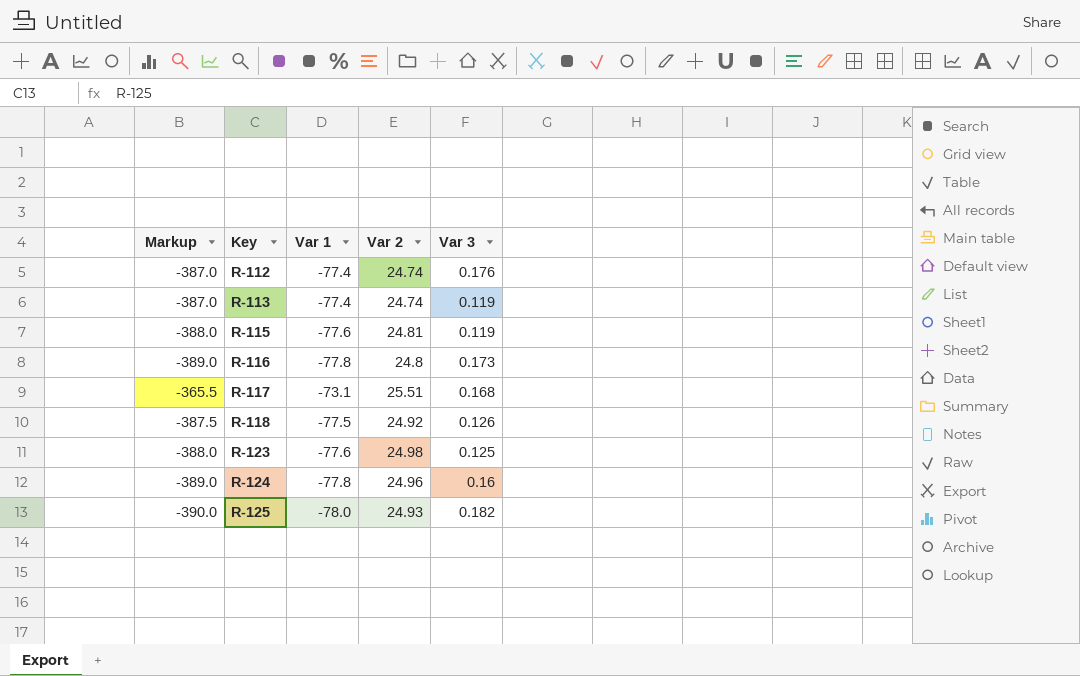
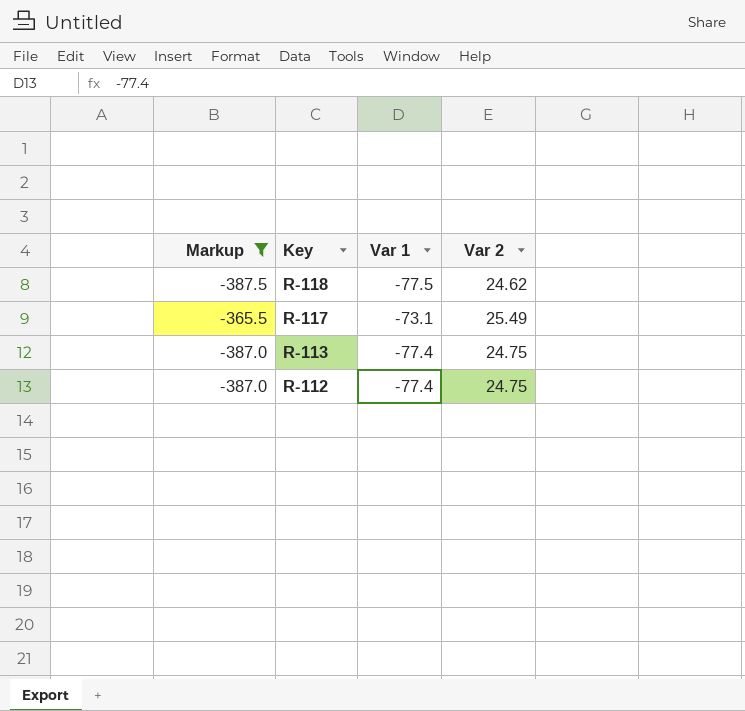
filter: none -> Markup >= -387.5
row order: Key ascending -> Key descending
column Var 3 | position: 5 -> none
R-118 | Var 2: 24.92 -> 24.62
R-117 | Var 2: 25.51 -> 25.49
R-113 | Var 2: 24.74 -> 24.75
R-112 | Var 2: 24.74 -> 24.75

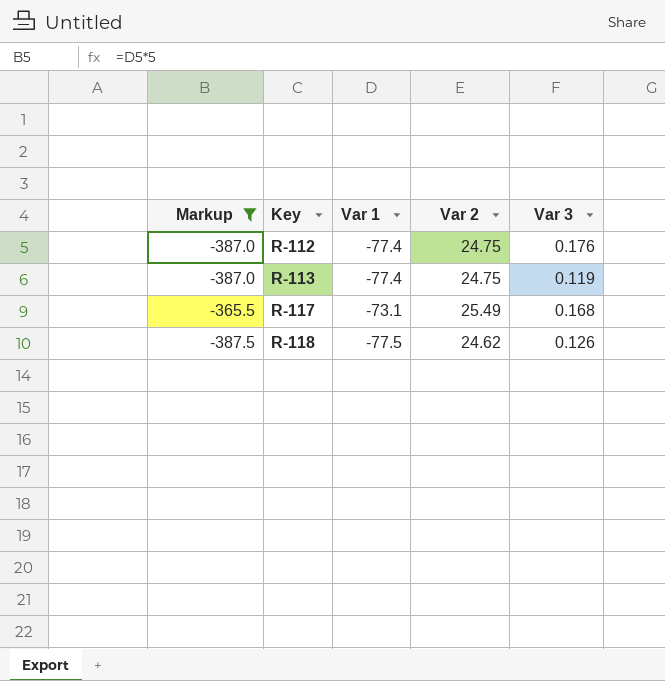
row order: Key descending -> Key ascending
column Var 3 | position: none -> 5

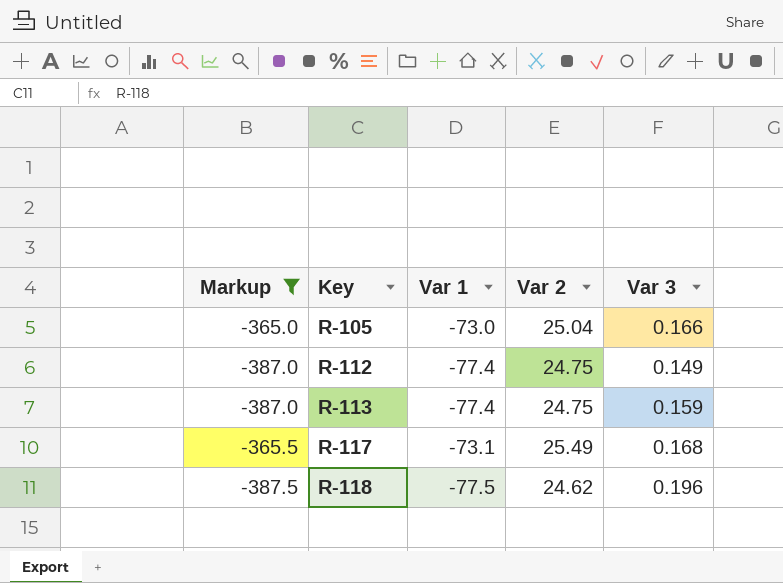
row R-105: none -> -365.0 | -73.0 | 25.04 | 0.166
R-112 | Var 3: 0.176 -> 0.149
R-113 | Var 3: 0.119 -> 0.159
R-118 | Var 3: 0.126 -> 0.196

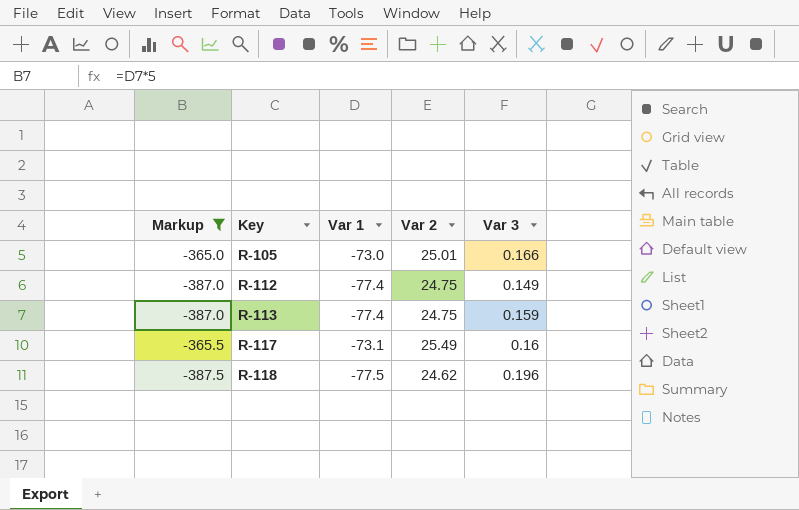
R-105 | Var 2: 25.04 -> 25.01
R-117 | Var 3: 0.168 -> 0.16

